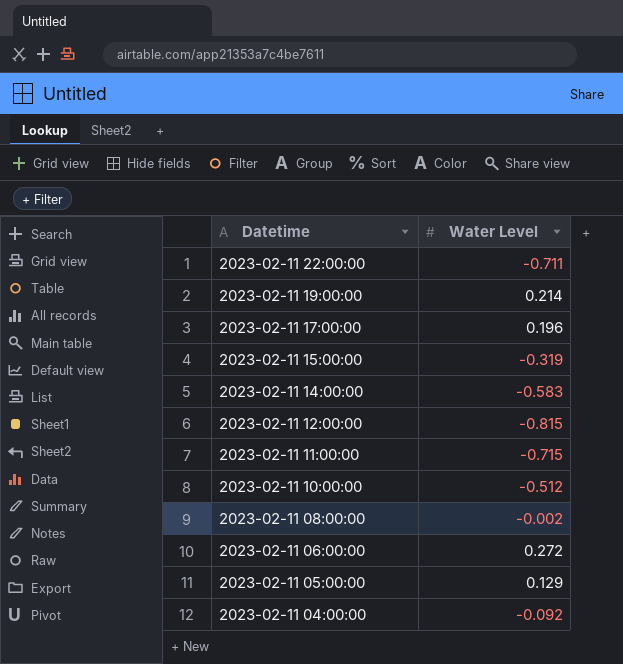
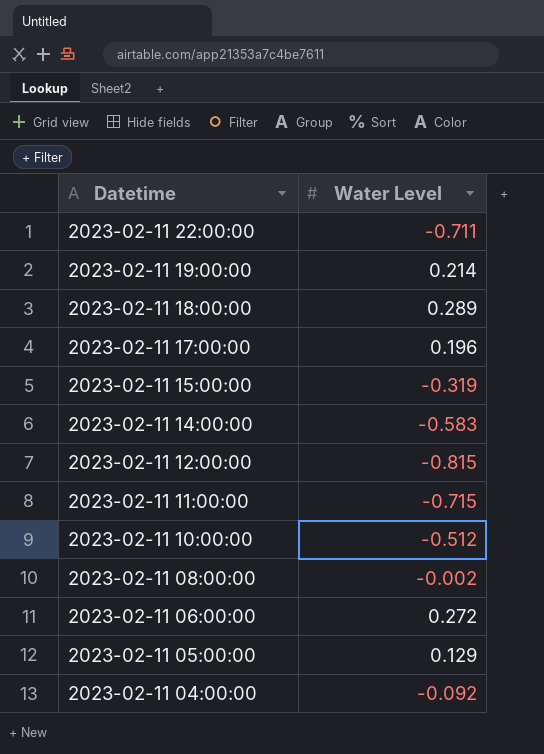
row 2023-02-11 18:00:00: none -> 0.289

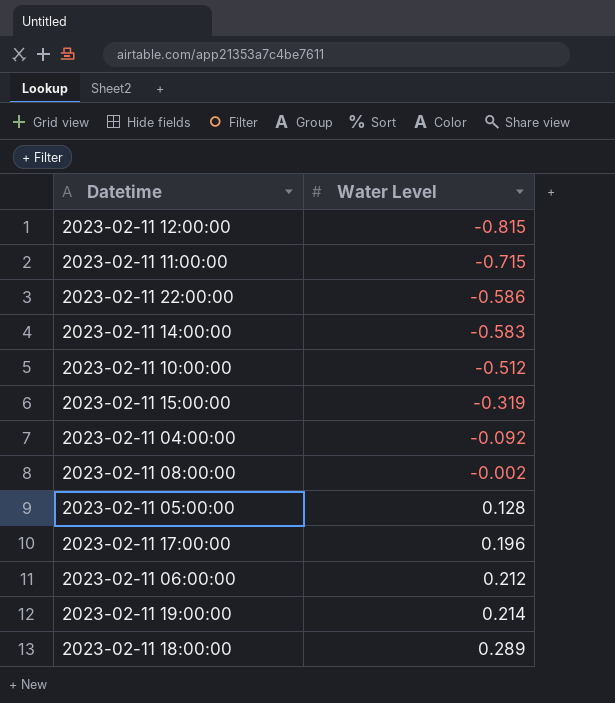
row order: Datetime descending -> Water Level ascending
2023-02-11 22:00:00 | Water Level: -0.711 -> -0.586
2023-02-11 05:00:00 | Water Level: 0.129 -> 0.128
2023-02-11 06:00:00 | Water Level: 0.272 -> 0.212

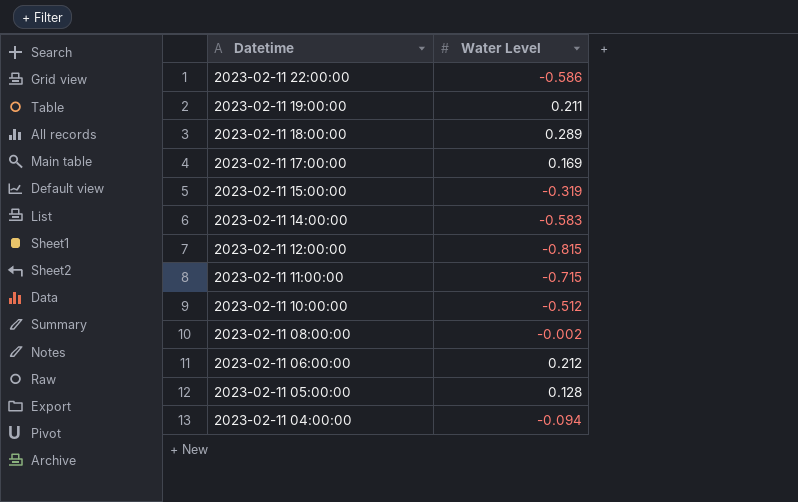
row order: Water Level ascending -> Datetime descending
2023-02-11 19:00:00 | Water Level: 0.214 -> 0.211
2023-02-11 17:00:00 | Water Level: 0.196 -> 0.169
2023-02-11 04:00:00 | Water Level: -0.092 -> -0.094

